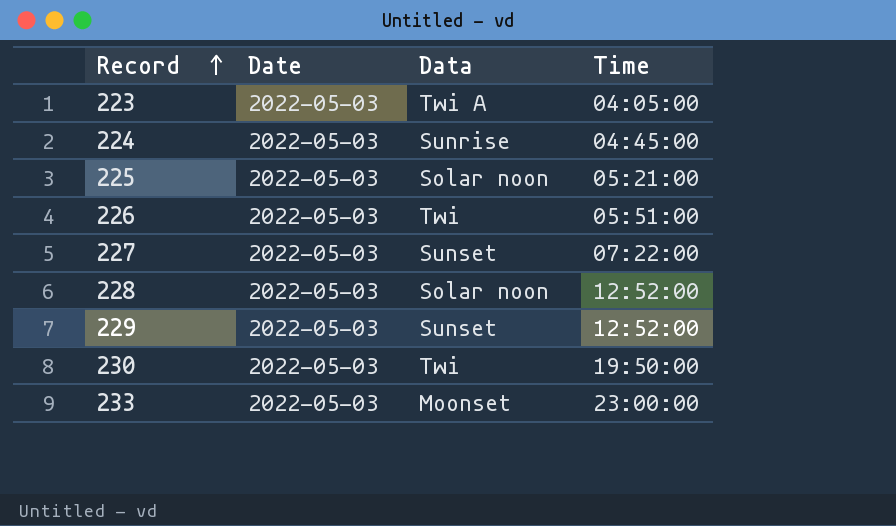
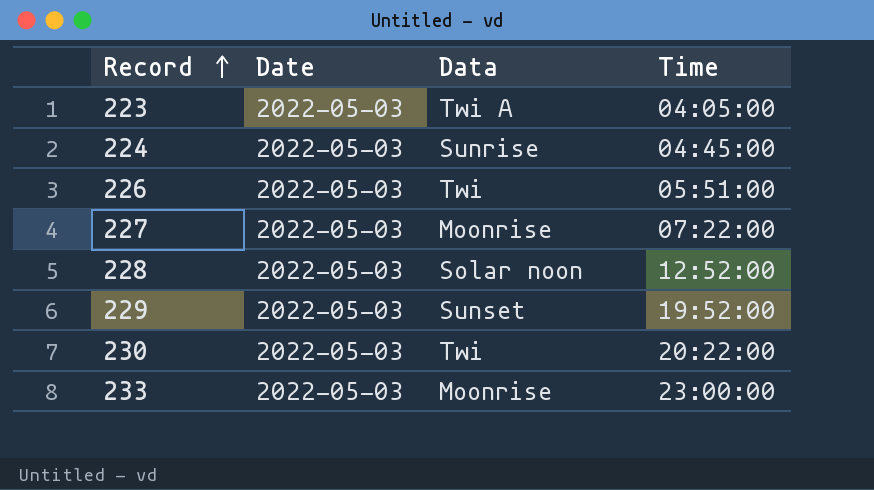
row 225: 2022-05-03 | Solar noon | 05:21:00 -> none
227 | Data: Sunset -> Moonrise
229 | Time: 12:52:00 -> 19:52:00
230 | Time: 19:50:00 -> 20:22:00
233 | Data: Moonset -> Moonrise

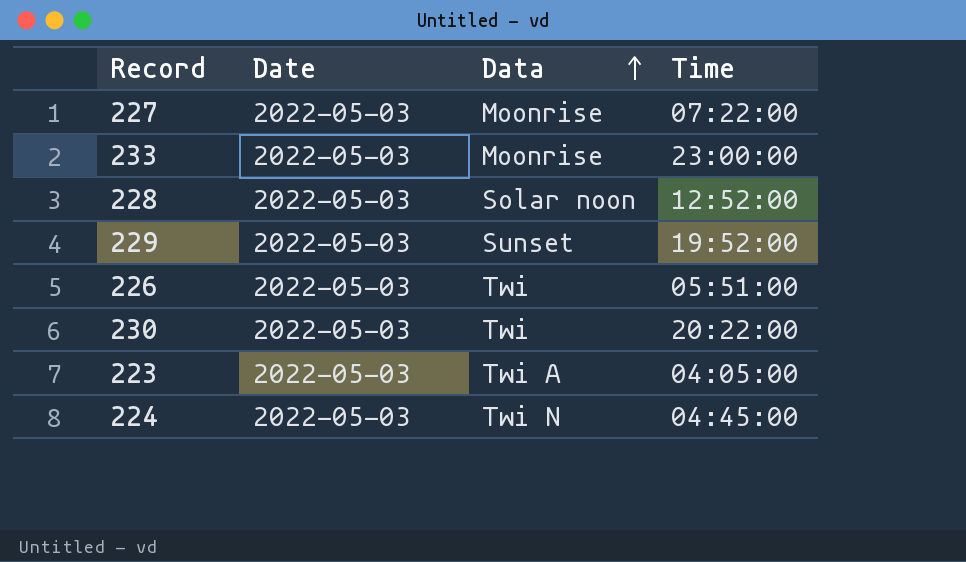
row order: Record ascending -> Data ascending
224 | Data: Sunrise -> Twi N

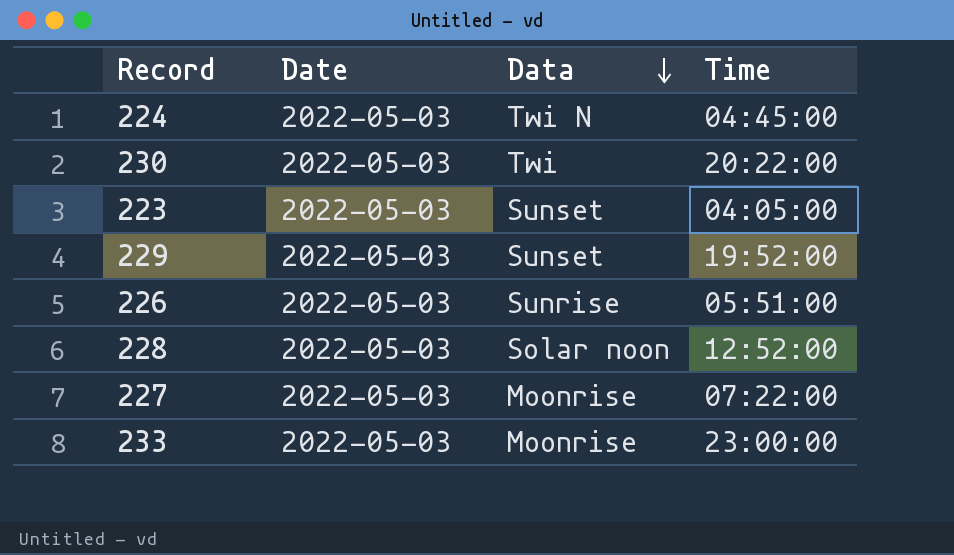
row order: Data ascending -> Data descending
223 | Data: Twi A -> Sunset
226 | Data: Twi -> Sunrise

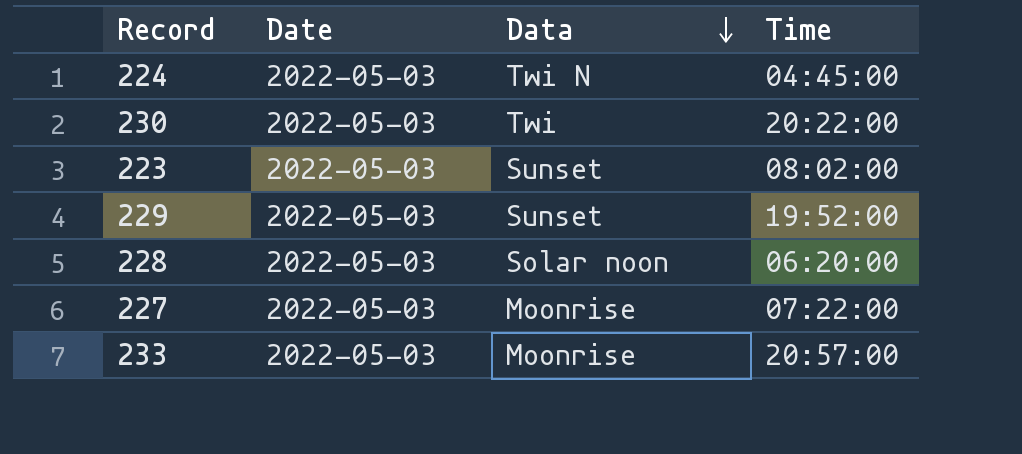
row 226: 2022-05-03 | Sunrise | 05:51:00 -> none
223 | Time: 04:05:00 -> 08:02:00
228 | Time: 12:52:00 -> 06:20:00
233 | Time: 23:00:00 -> 20:57:00

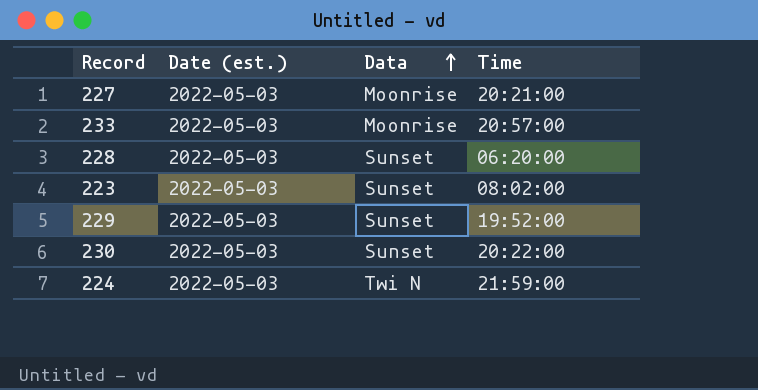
row order: Data descending -> Data ascending
column name: Date -> Date (est.)
227 | Time: 07:22:00 -> 20:21:00
228 | Data: Solar noon -> Sunset
230 | Data: Twi -> Sunset
224 | Time: 04:45:00 -> 21:59:00

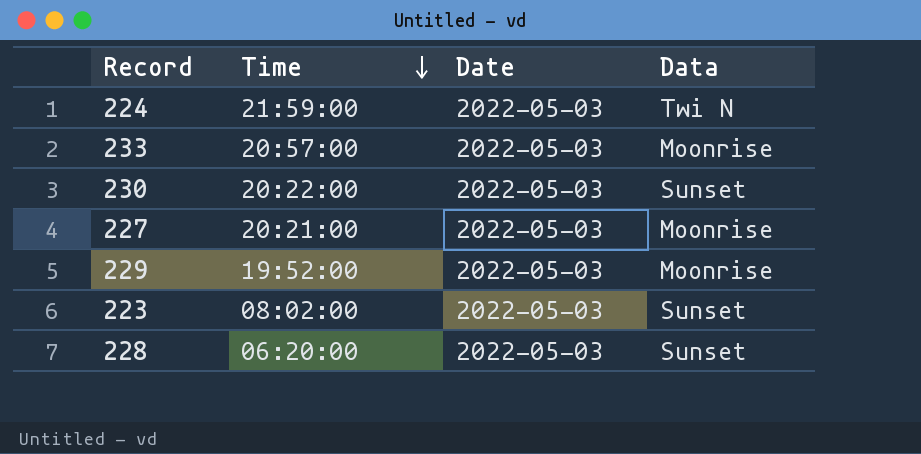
row order: Data ascending -> Time descending
column Time | position: 4 -> 2
column name: Date (est.) -> Date
229 | Data: Sunset -> Moonrise

